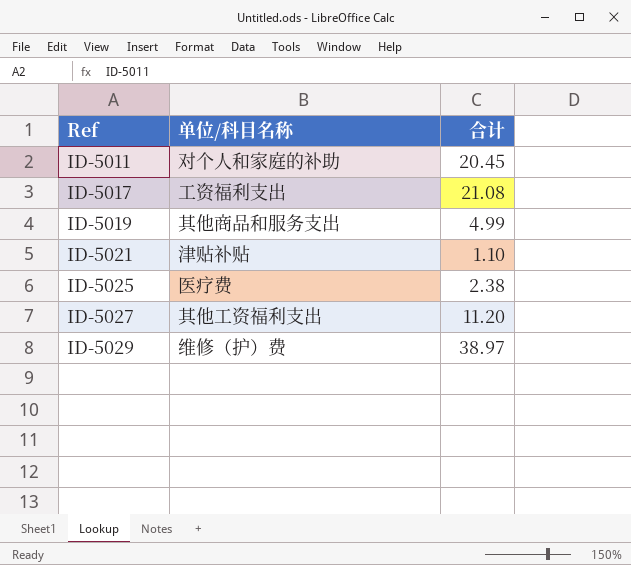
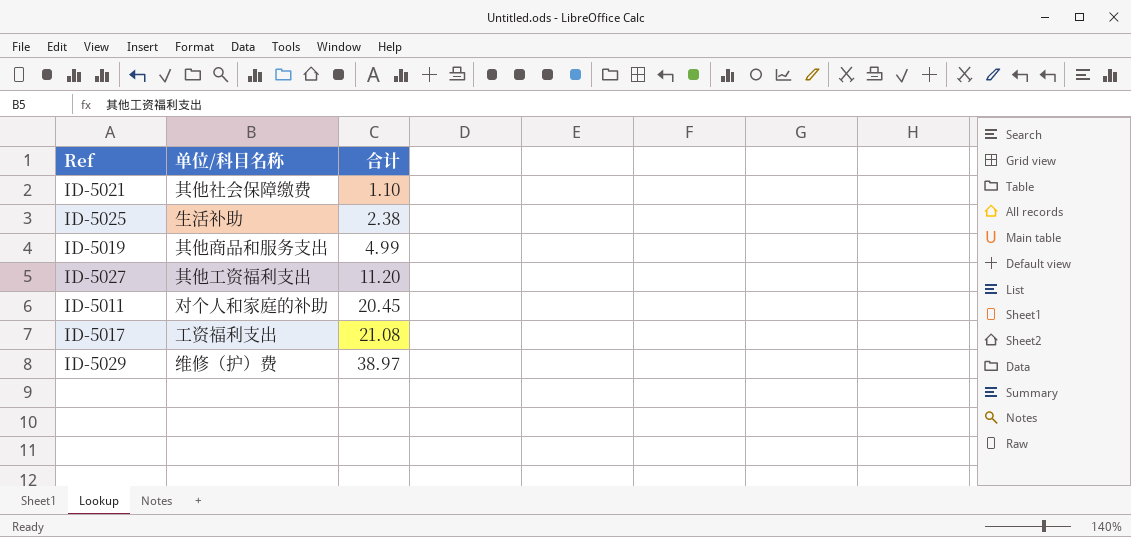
row order: Ref ascending -> 合计 ascending
ID-5021 | 单位/科目名称: 津贴补贴 -> 其他社会保障缴费
ID-5025 | 单位/科目名称: 医疗费 -> 生活补助

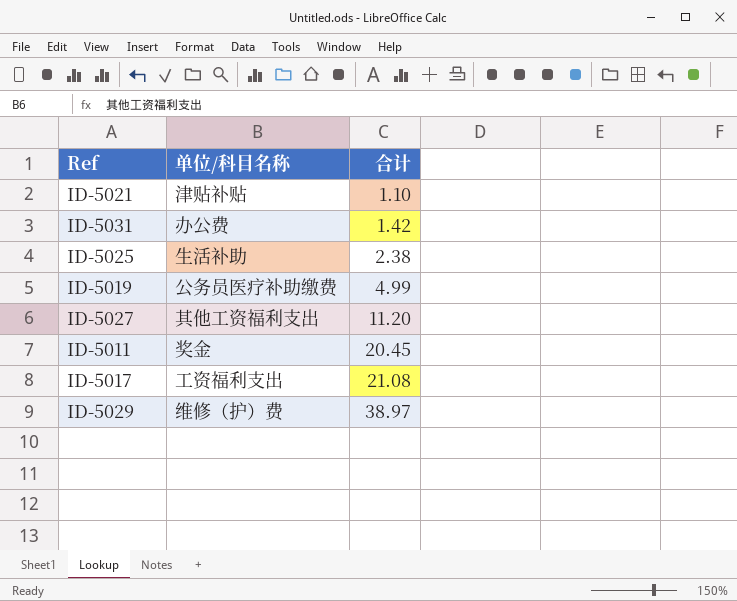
ID-5021 | 单位/科目名称: 其他社会保障缴费 -> 津贴补贴
row ID-5031: none -> 办公费 | 1.42
ID-5019 | 单位/科目名称: 其他商品和服务支出 -> 公务员医疗补助缴费
ID-5011 | 单位/科目名称: 对个人和家庭的补助 -> 奖金

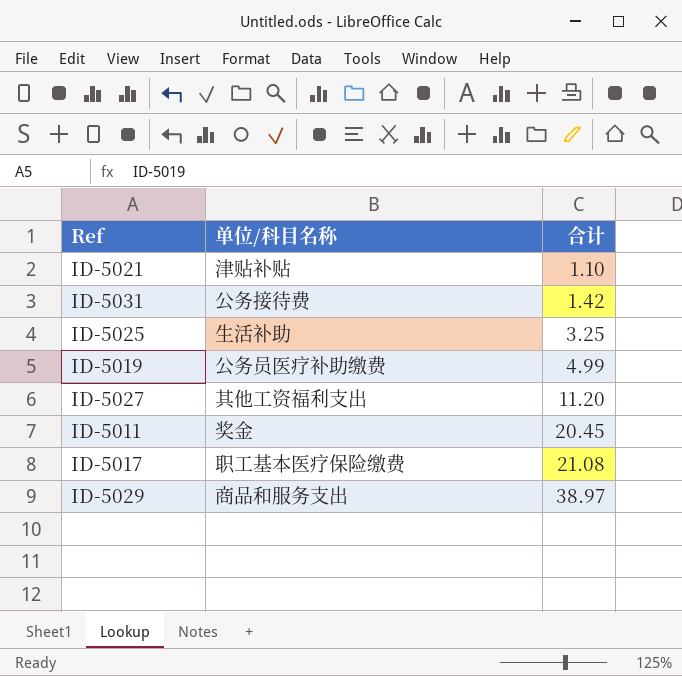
ID-5031 | 单位/科目名称: 办公费 -> 公务接待费
ID-5025 | 合计: 2.38 -> 3.25
ID-5017 | 单位/科目名称: 工资福利支出 -> 职工基本医疗保险缴费
ID-5029 | 单位/科目名称: 维修（护）费 -> 商品和服务支出

